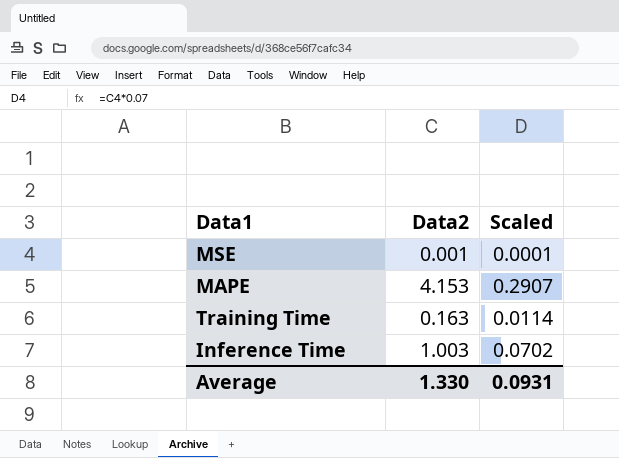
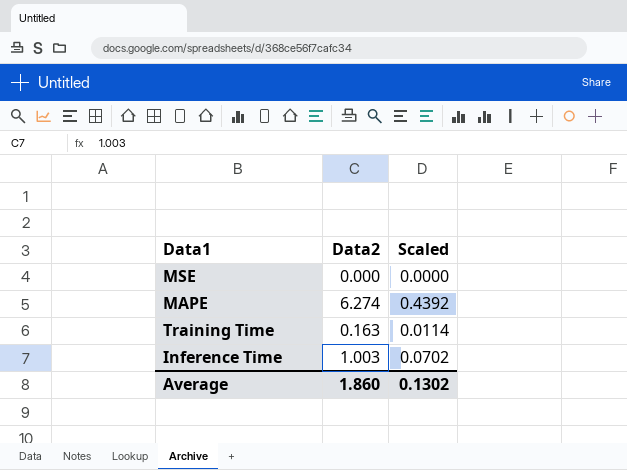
MSE | Data2: 0.001 -> 0.000
MSE | Scaled: 0.0001 -> 0.0000
MAPE | Data2: 4.153 -> 6.274
MAPE | Scaled: 0.2907 -> 0.4392
Average | Data2: 1.330 -> 1.860
Average | Scaled: 0.0931 -> 0.1302

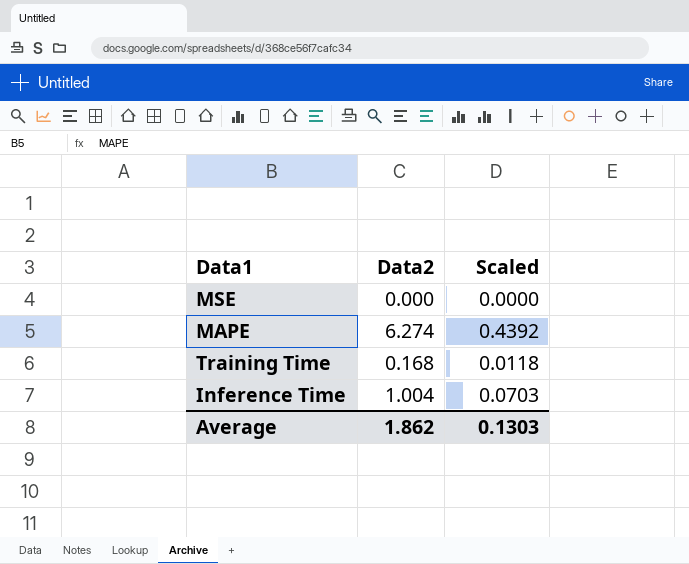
Training Time | Data2: 0.163 -> 0.168
Training Time | Scaled: 0.0114 -> 0.0118
Inference Time | Data2: 1.003 -> 1.004
Inference Time | Scaled: 0.0702 -> 0.0703
Average | Data2: 1.860 -> 1.862
Average | Scaled: 0.1302 -> 0.1303

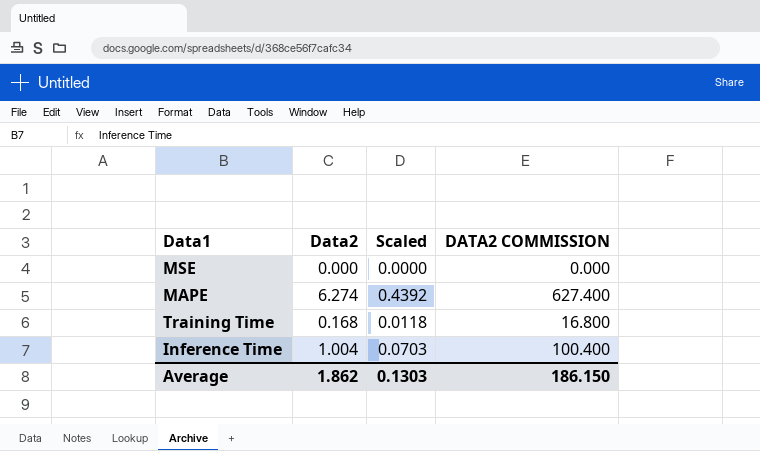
column DATA2 COMMISSION | formula: none -> [Data2] * 100

